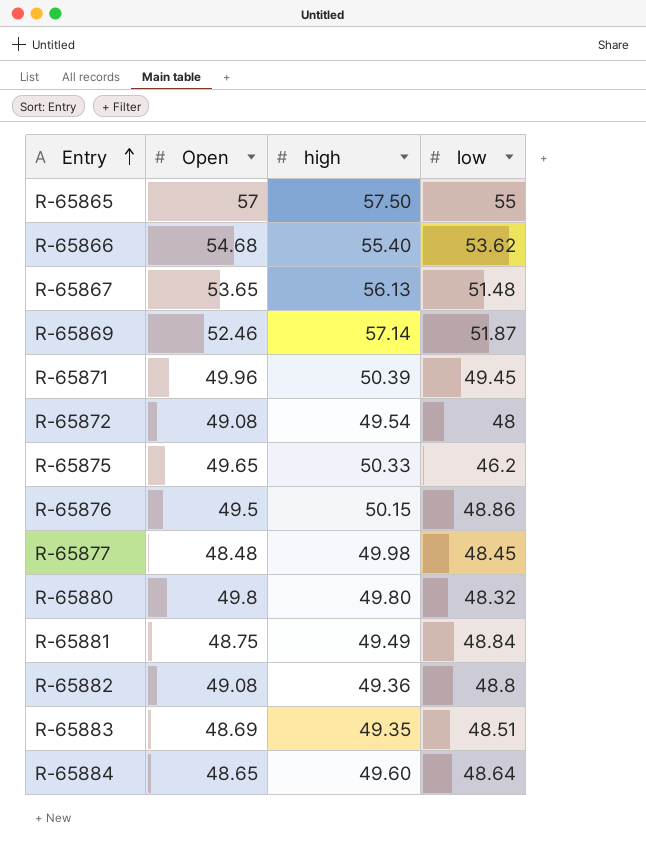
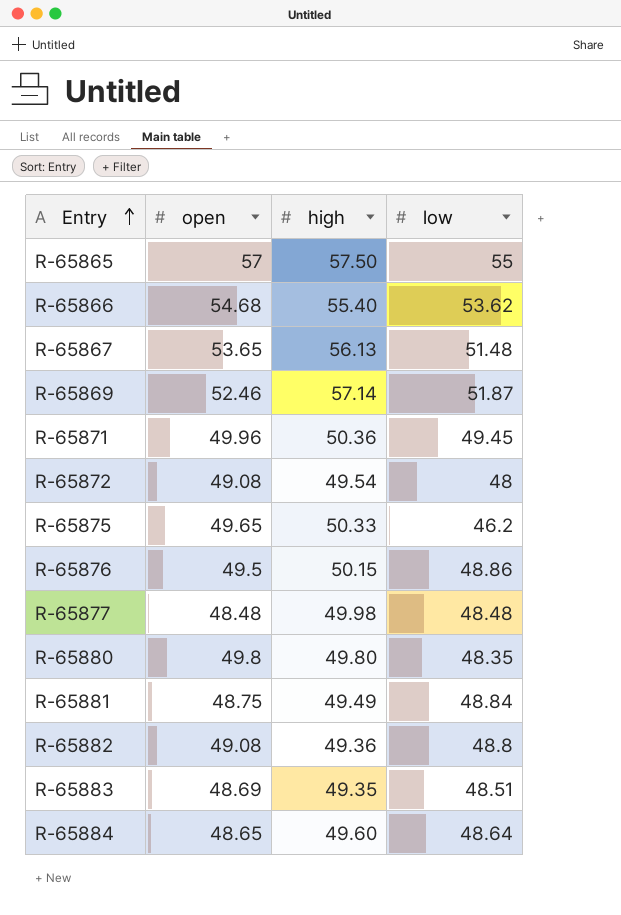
column name: Open -> open
R-65871 | high: 50.39 -> 50.36
R-65877 | low: 48.45 -> 48.48
R-65880 | low: 48.32 -> 48.35

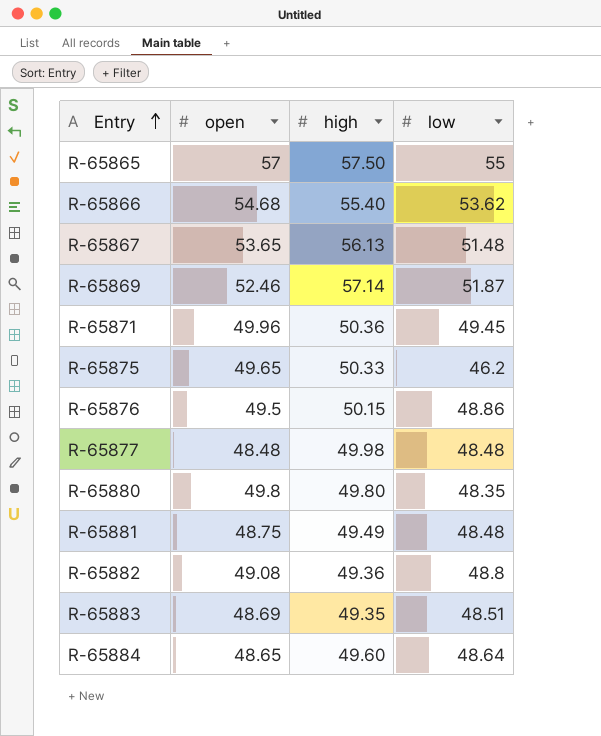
row R-65872: 49.08 | 49.54 | 48 -> none
R-65881 | low: 48.84 -> 48.48

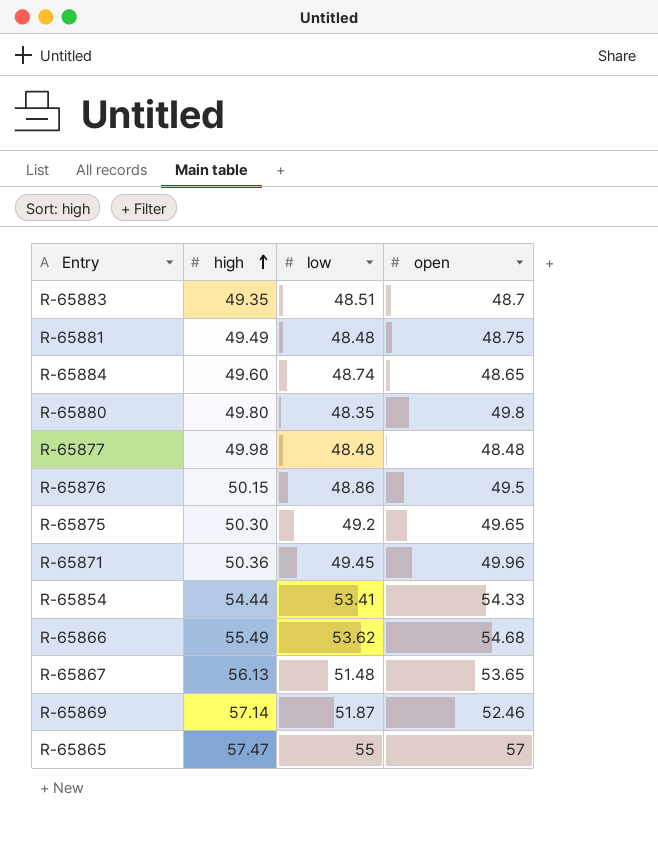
row order: Entry ascending -> high ascending
column open | position: 2 -> 4
row R-65882: 49.08 | 49.36 | 48.8 -> none
R-65883 | open: 48.69 -> 48.7
R-65884 | low: 48.64 -> 48.74
R-65875 | high: 50.33 -> 50.30
R-65875 | low: 46.2 -> 49.2
row R-65854: none -> 54.44 | 53.41 | 54.33
R-65866 | high: 55.40 -> 55.49
R-65865 | high: 57.50 -> 57.47

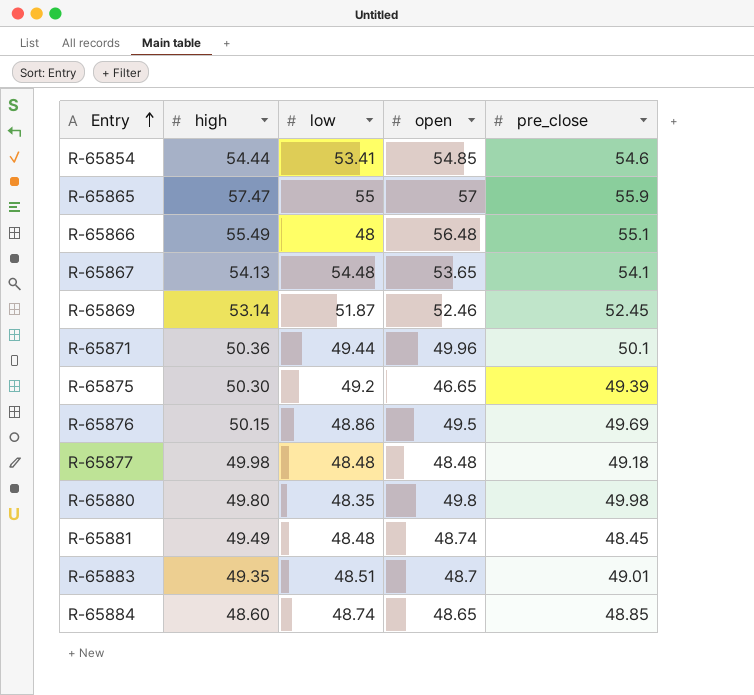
row order: high ascending -> Entry ascending
column pre_close | position: none -> 5
R-65854 | open: 54.33 -> 54.85
R-65866 | low: 53.62 -> 48
R-65866 | open: 54.68 -> 56.48
R-65867 | high: 56.13 -> 54.13
R-65867 | low: 51.48 -> 54.48
R-65869 | high: 57.14 -> 53.14
R-65871 | low: 49.45 -> 49.44
R-65875 | open: 49.65 -> 46.65
R-65881 | open: 48.75 -> 48.74
R-65884 | high: 49.60 -> 48.60

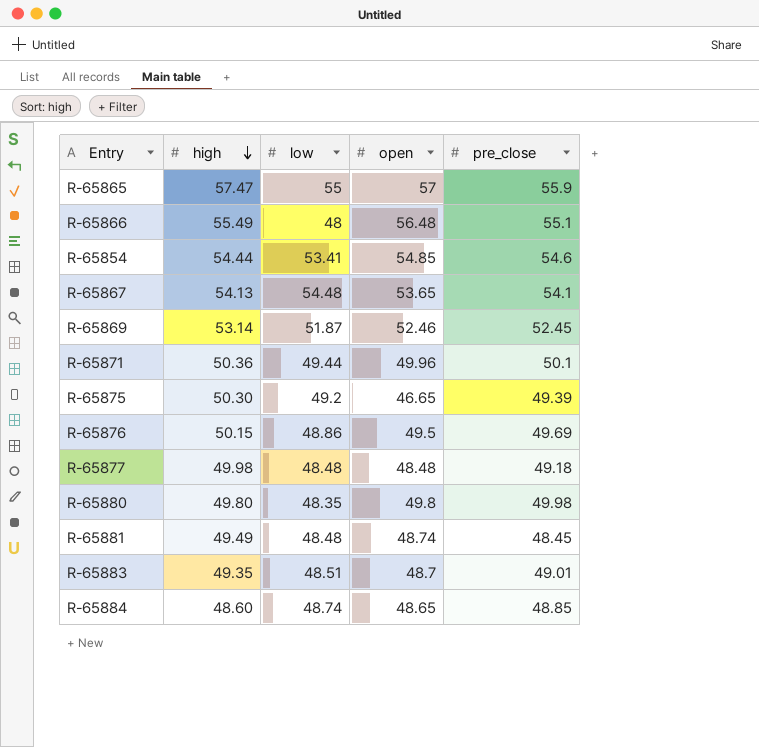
row order: Entry ascending -> high descending

